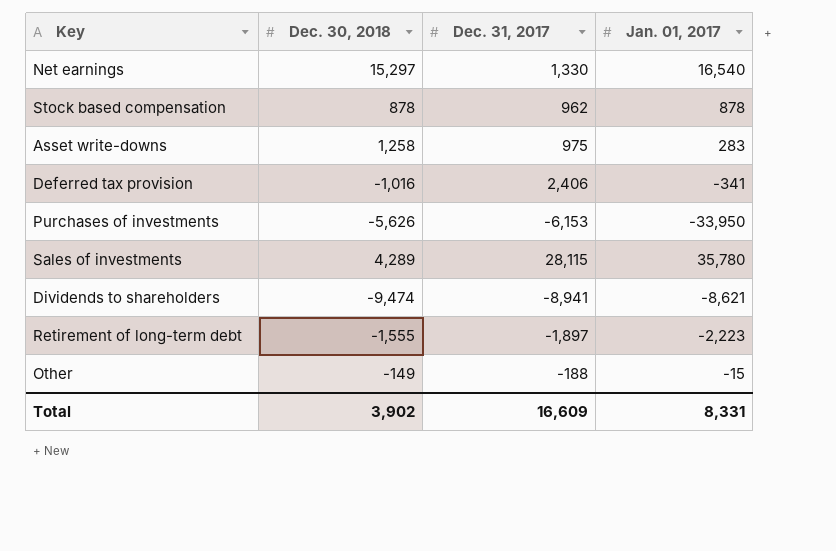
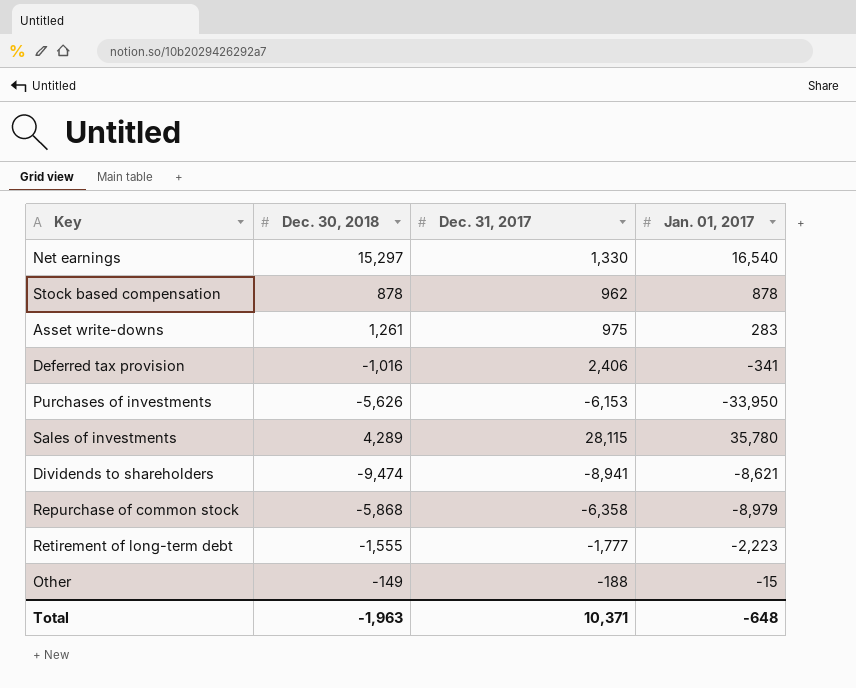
Asset write-downs | Dec. 30, 2018: 1,258 -> 1,261
row Repurchase of common stock: none -> -5,868 | -6,358 | -8,979
Retirement of long-term debt | Dec. 31, 2017: -1,897 -> -1,777
Total | Dec. 30, 2018: 3,902 -> -1,963
Total | Dec. 31, 2017: 16,609 -> 10,371
Total | Jan. 01, 2017: 8,331 -> -648

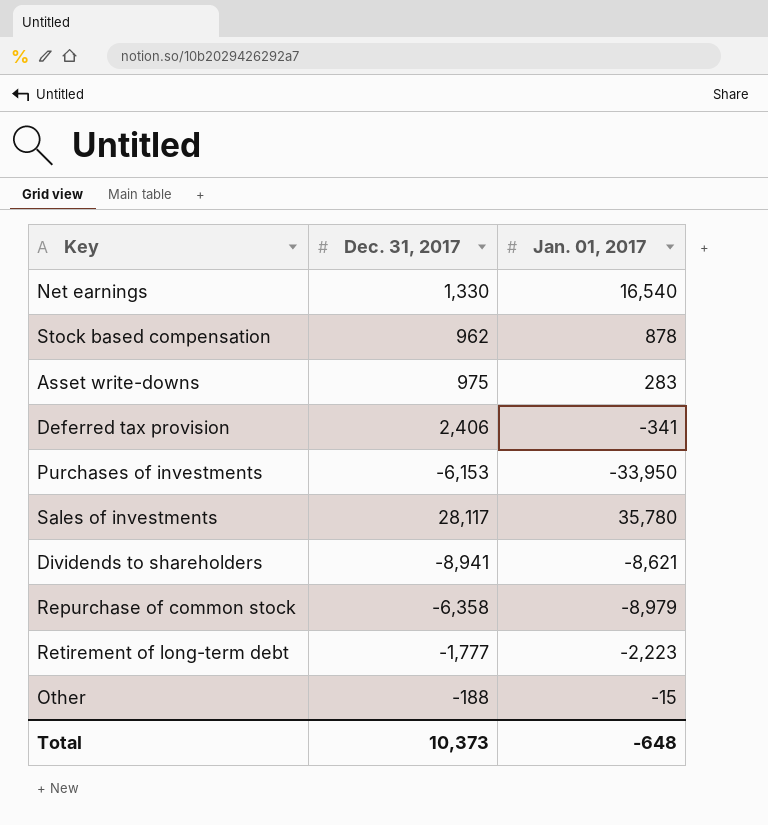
column Dec. 30, 2018 | position: 2 -> none
Sales of investments | Dec. 31, 2017: 28,115 -> 28,117
Total | Dec. 31, 2017: 10,371 -> 10,373

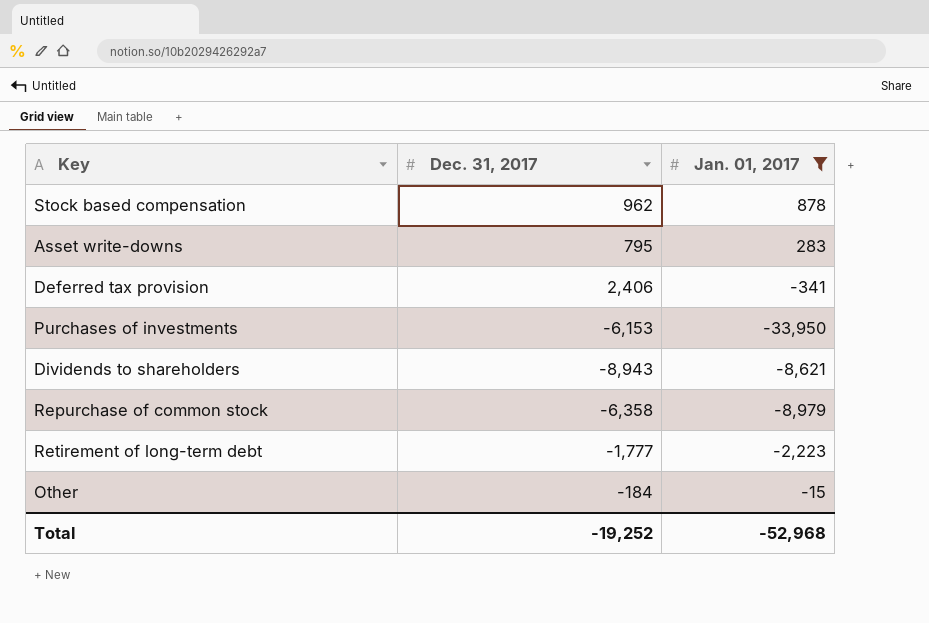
filter: none -> Jan. 01, 2017 <= 878
Asset write-downs | Dec. 31, 2017: 975 -> 795
Dividends to shareholders | Dec. 31, 2017: -8,941 -> -8,943
Other | Dec. 31, 2017: -188 -> -184
Total | Dec. 31, 2017: 10,373 -> -19,252
Total | Jan. 01, 2017: -648 -> -52,968

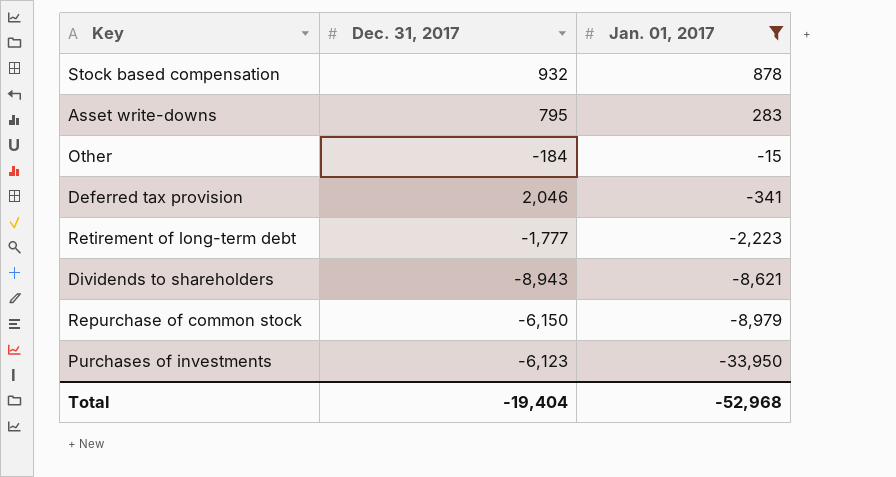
row order: none -> Jan. 01, 2017 descending
Stock based compensation | Dec. 31, 2017: 962 -> 932
Deferred tax provision | Dec. 31, 2017: 2,406 -> 2,046
Repurchase of common stock | Dec. 31, 2017: -6,358 -> -6,150
Purchases of investments | Dec. 31, 2017: -6,153 -> -6,123
Total | Dec. 31, 2017: -19,252 -> -19,404

